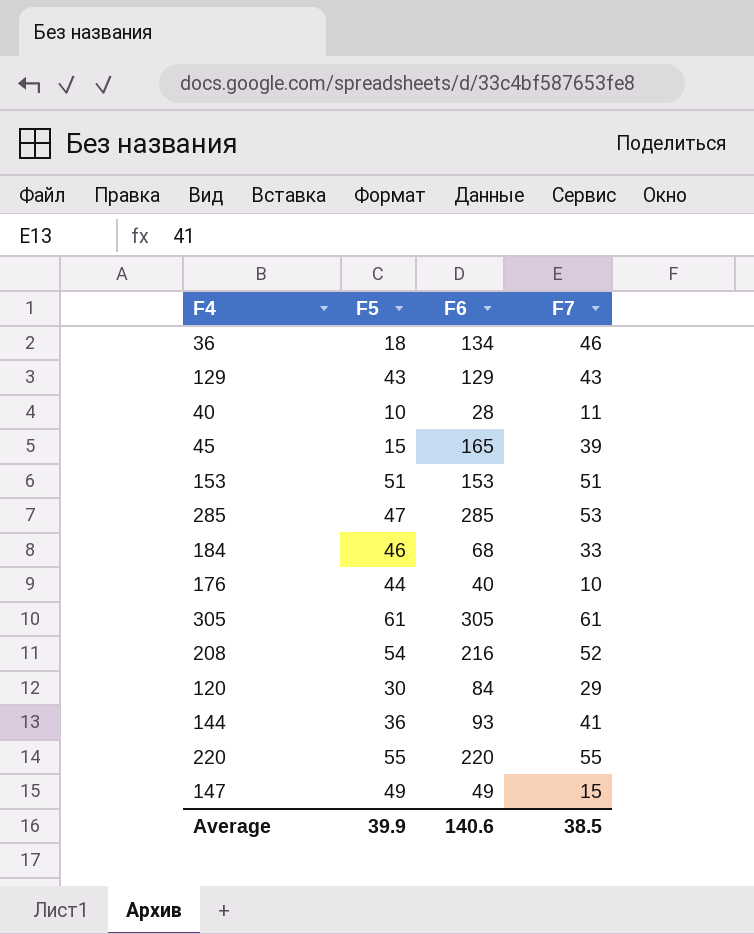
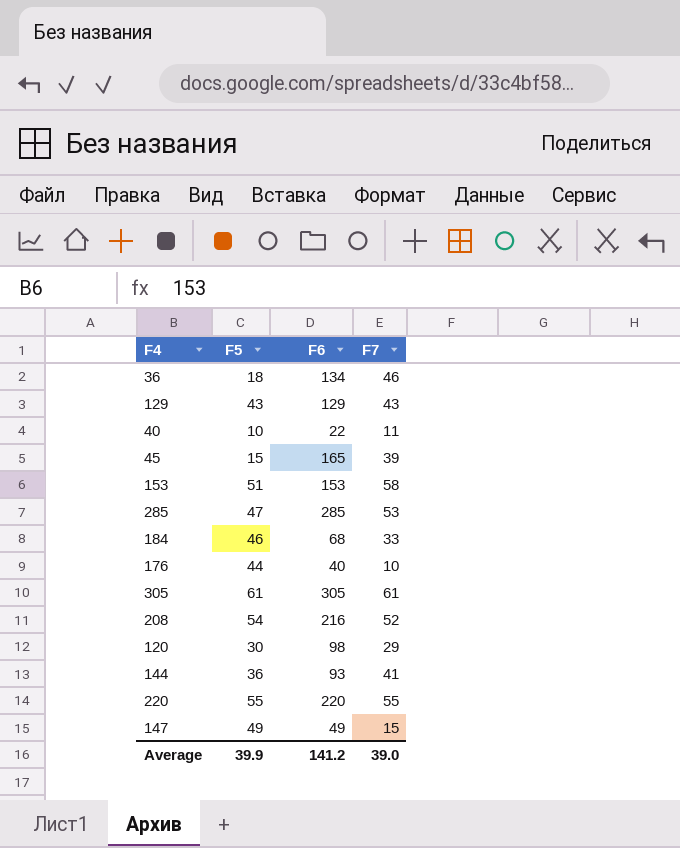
40 | F6: 28 -> 22
153 | F7: 51 -> 58
120 | F6: 84 -> 98
Average | F6: 140.6 -> 141.2
Average | F7: 38.5 -> 39.0

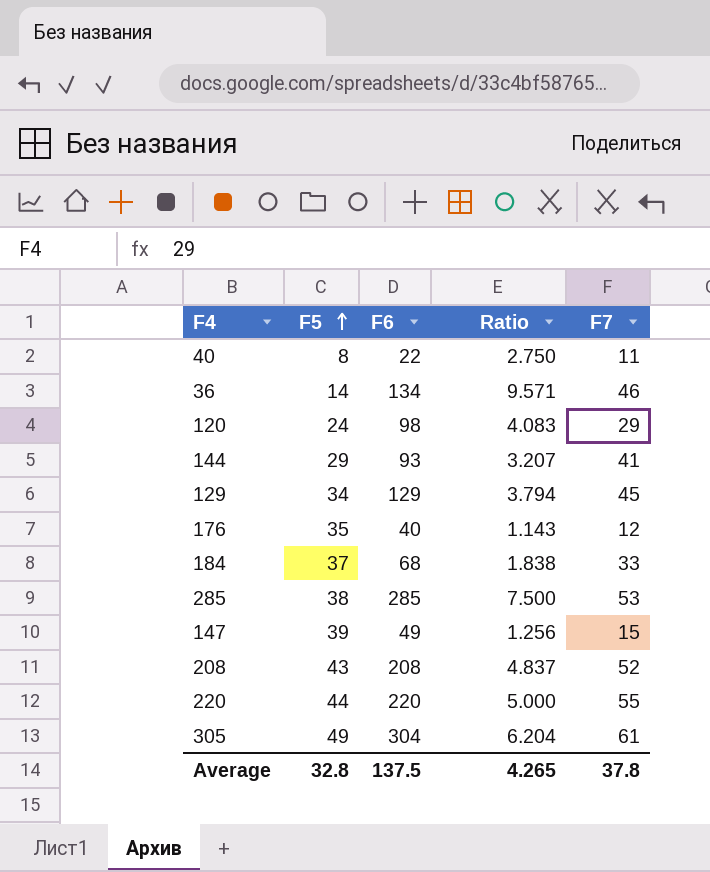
row order: none -> F5 ascending
column Ratio | formula: none -> [F6] / [F5]
row 45: 15 | 165 | 39 -> none
row 153: 51 | 153 | 58 -> none
40 | F5: 10 -> 8
36 | F5: 18 -> 14
120 | F5: 30 -> 24
144 | F5: 36 -> 29
129 | F5: 43 -> 34
129 | F7: 43 -> 45
176 | F5: 44 -> 35
176 | F7: 10 -> 12
184 | F5: 46 -> 37
285 | F5: 47 -> 38
147 | F5: 49 -> 39
208 | F5: 54 -> 43
208 | F6: 216 -> 208
220 | F5: 55 -> 44
305 | F5: 61 -> 49
305 | F6: 305 -> 304
Average | F5: 39.9 -> 32.8
Average | F6: 141.2 -> 137.5
Average | F7: 39.0 -> 37.8

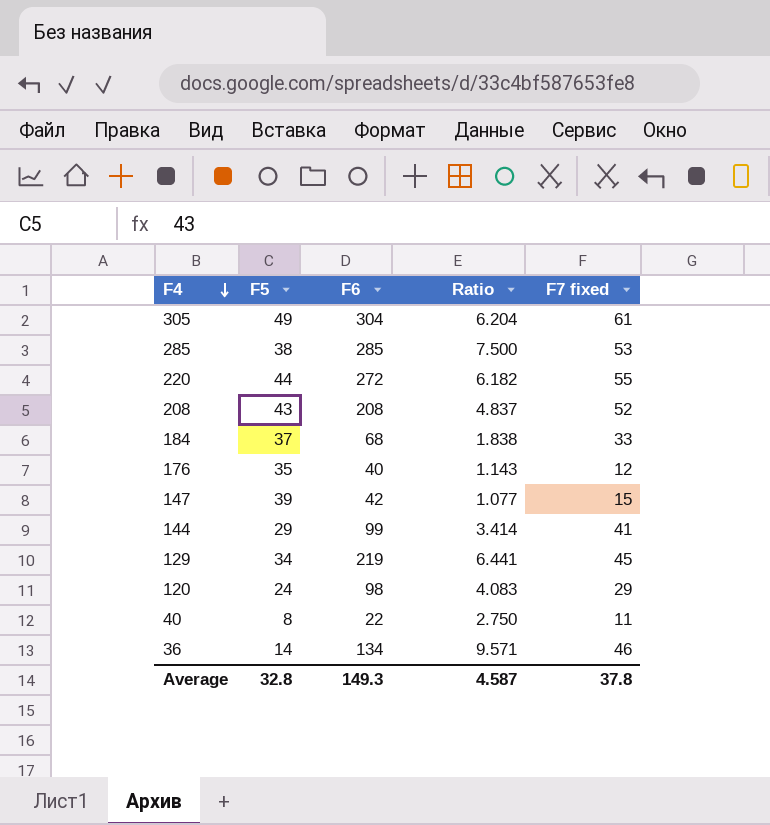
row order: F5 ascending -> F4 descending
column name: F7 -> F7 fixed
220 | F6: 220 -> 272
220 | Ratio: 5.000 -> 6.182
147 | F6: 49 -> 42
147 | Ratio: 1.256 -> 1.077
144 | F6: 93 -> 99
144 | Ratio: 3.207 -> 3.414
129 | F6: 129 -> 219
129 | Ratio: 3.794 -> 6.441
Average | F6: 137.5 -> 149.3
Average | Ratio: 4.265 -> 4.587

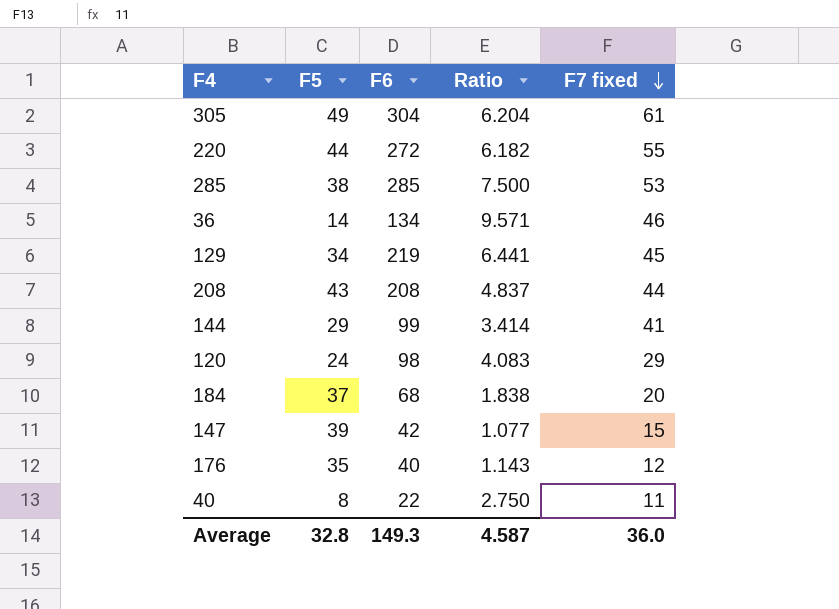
row order: F4 descending -> F7 fixed descending
208 | F7 fixed: 52 -> 44
184 | F7 fixed: 33 -> 20
Average | F7 fixed: 37.8 -> 36.0

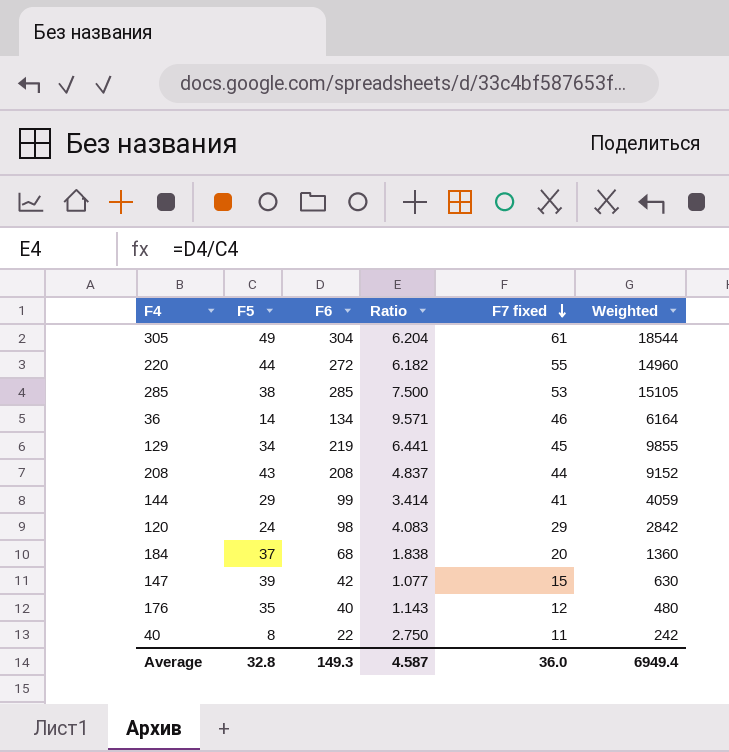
column Weighted | formula: none -> [F6] * [F7 fixed]

